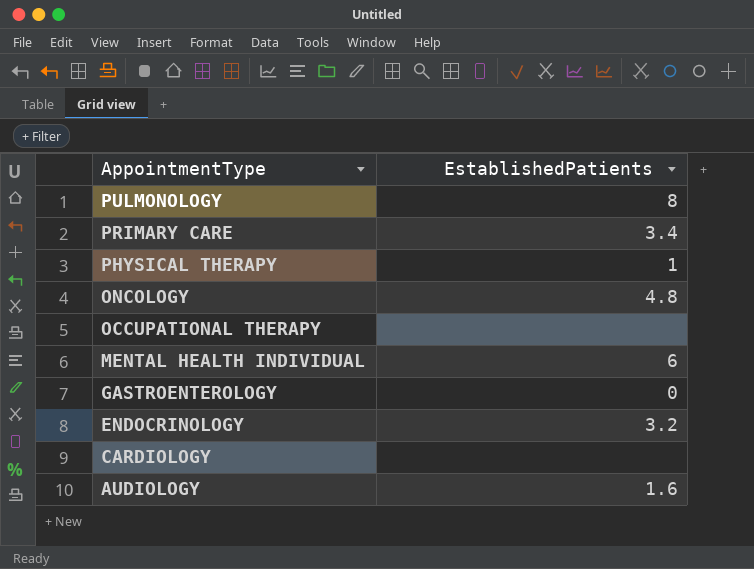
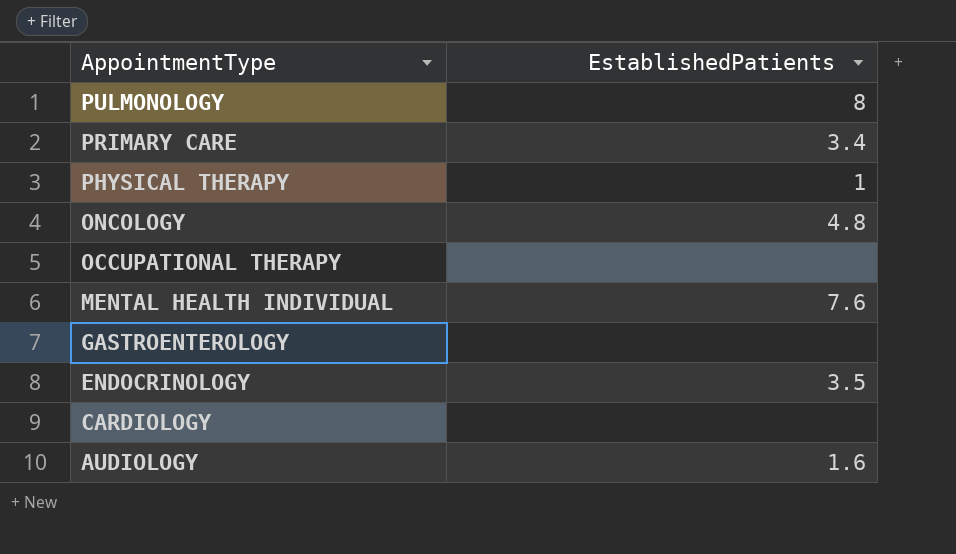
MENTAL HEALTH INDIVIDUAL | EstablishedPatients: 6 -> 7.6
GASTROENTEROLOGY | EstablishedPatients: 0 -> none
ENDOCRINOLOGY | EstablishedPatients: 3.2 -> 3.5

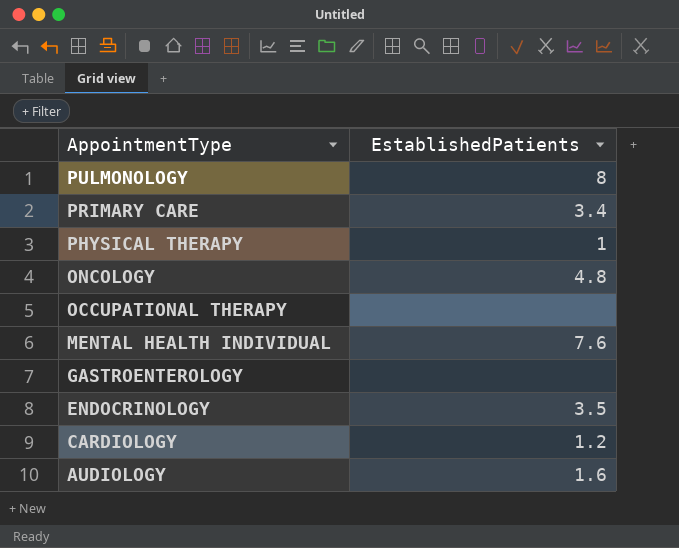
CARDIOLOGY | EstablishedPatients: none -> 1.2

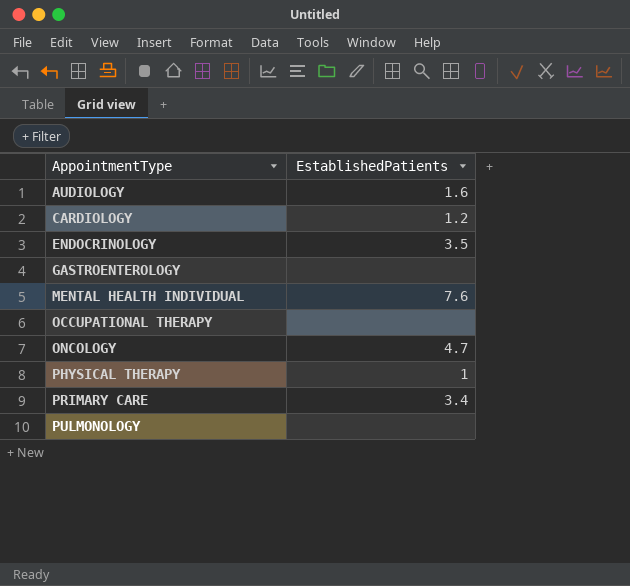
row order: AppointmentType descending -> AppointmentType ascending
ONCOLOGY | EstablishedPatients: 4.8 -> 4.7
PULMONOLOGY | EstablishedPatients: 8 -> none

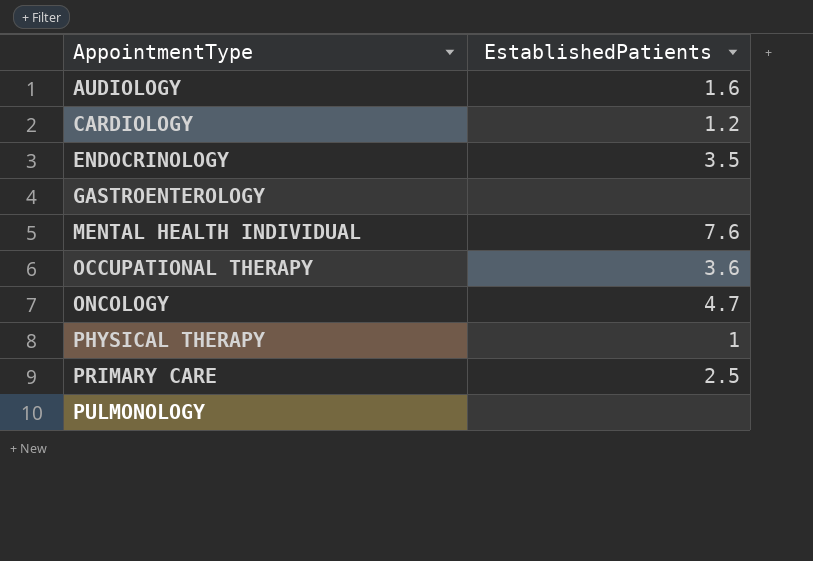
OCCUPATIONAL THERAPY | EstablishedPatients: none -> 3.6
PRIMARY CARE | EstablishedPatients: 3.4 -> 2.5

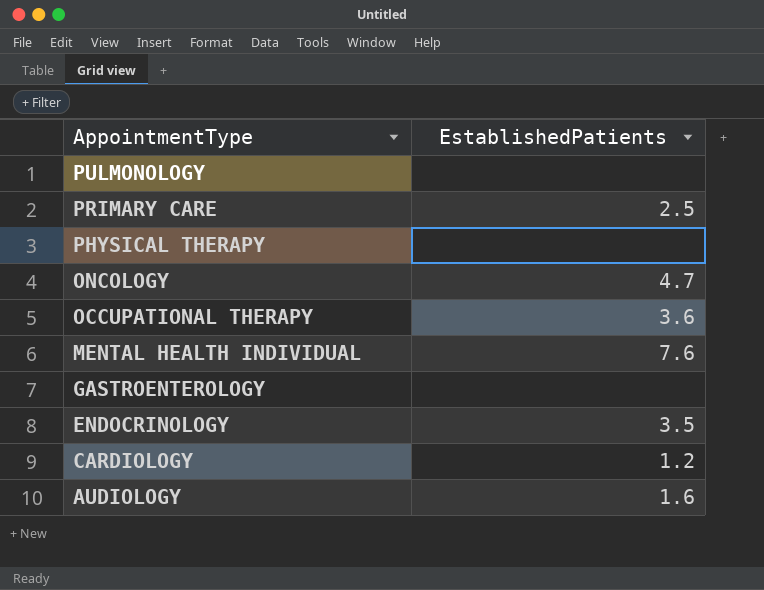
row order: AppointmentType ascending -> AppointmentType descending
PHYSICAL THERAPY | EstablishedPatients: 1 -> none

